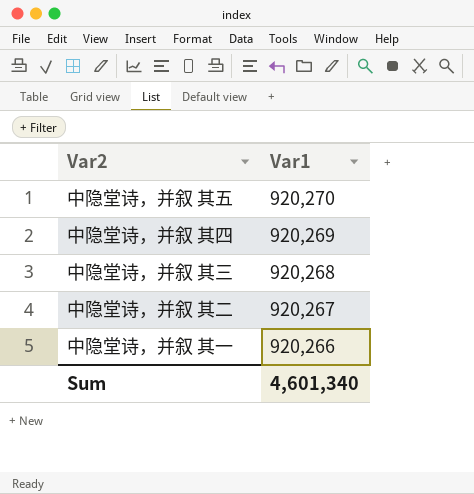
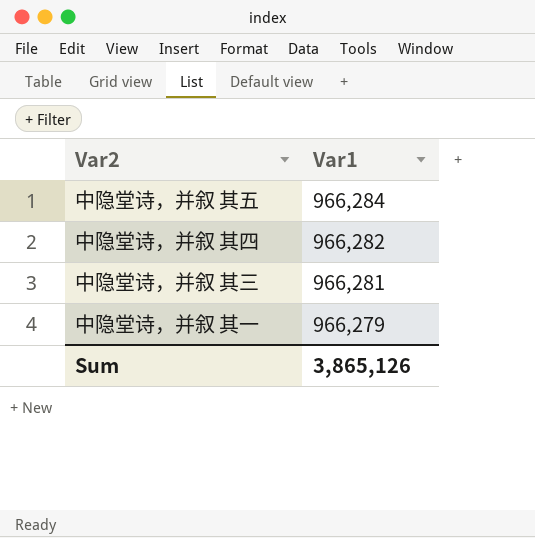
row 中隐堂诗，并叙 其二: 920,267 -> none
中隐堂诗，并叙 其五 | Var1: 920,270 -> 966,284
中隐堂诗，并叙 其四 | Var1: 920,269 -> 966,282
中隐堂诗，并叙 其三 | Var1: 920,268 -> 966,281
中隐堂诗，并叙 其一 | Var1: 920,266 -> 966,279
Sum | Var1: 4,601,340 -> 3,865,126

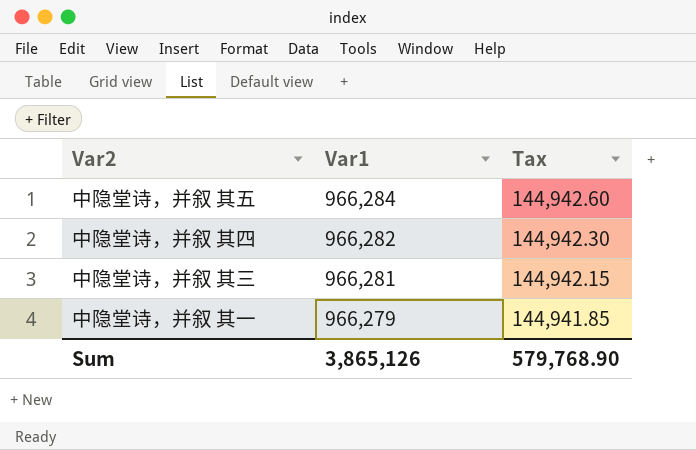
column Tax | formula: none -> [Var1] * 0.15

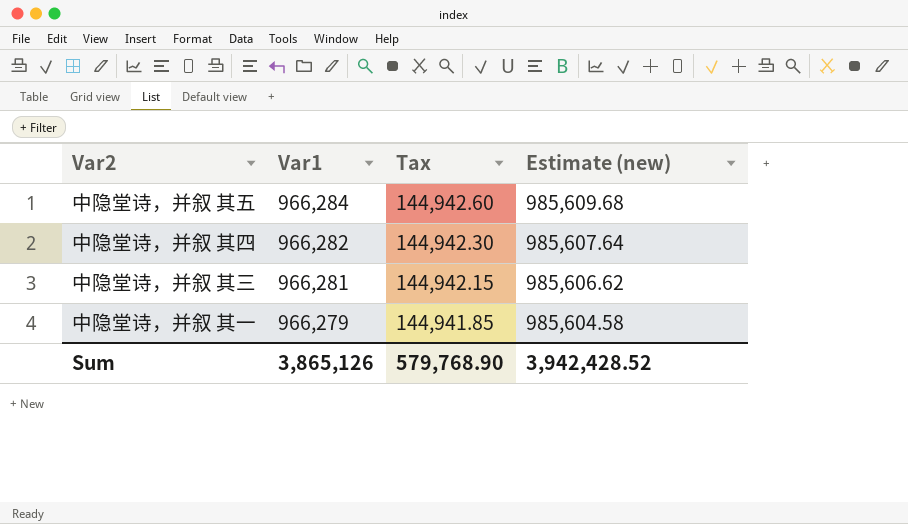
column Estimate (new) | formula: none -> [Var1] * 1.02

